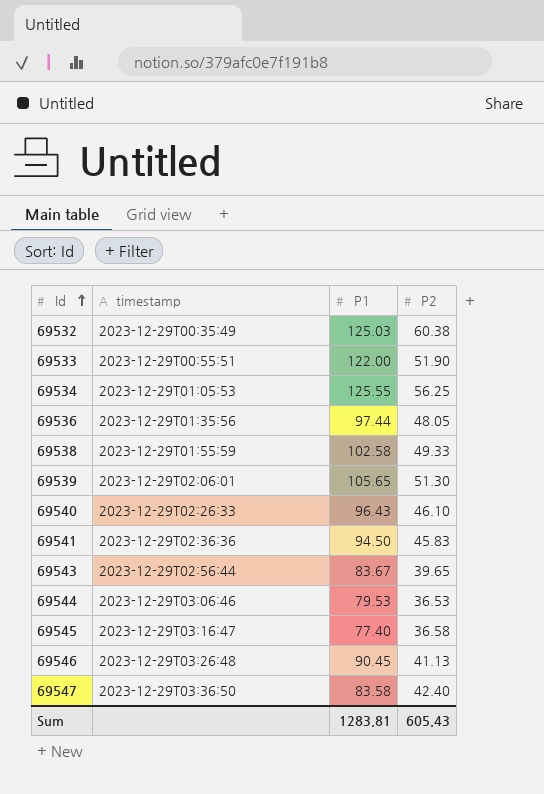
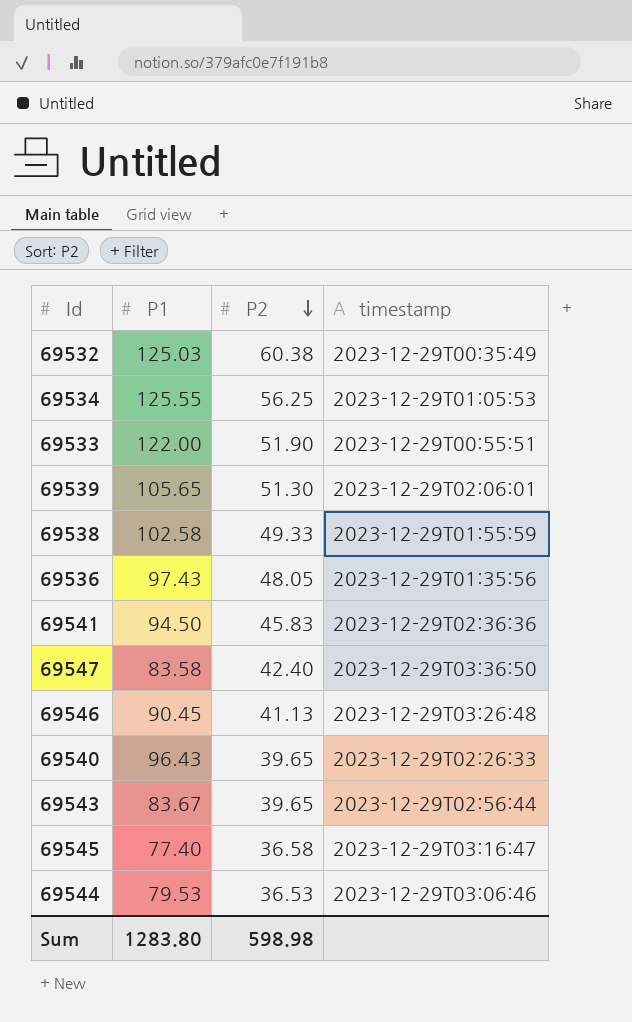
row order: Id ascending -> P2 descending
column timestamp | position: 2 -> 4
69536 | P1: 97.44 -> 97.43
69540 | P2: 46.10 -> 39.65
Sum | P1: 1283.81 -> 1283.80
Sum | P2: 605.43 -> 598.98

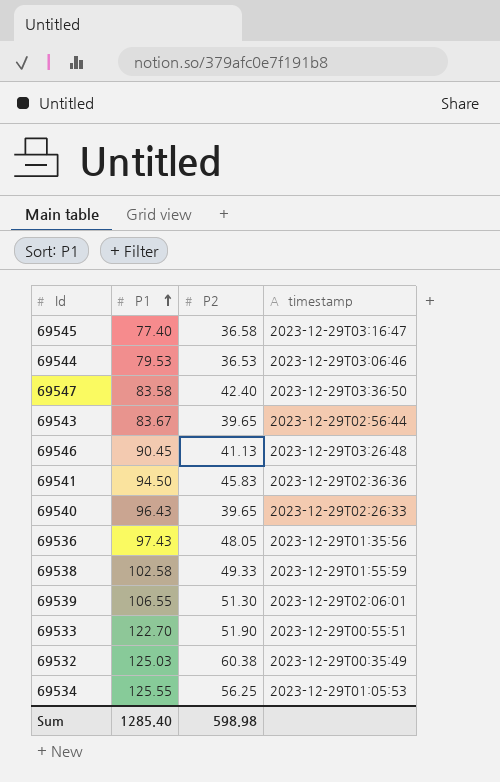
row order: P2 descending -> P1 ascending
69539 | P1: 105.65 -> 106.55
69533 | P1: 122.00 -> 122.70
Sum | P1: 1283.80 -> 1285.40

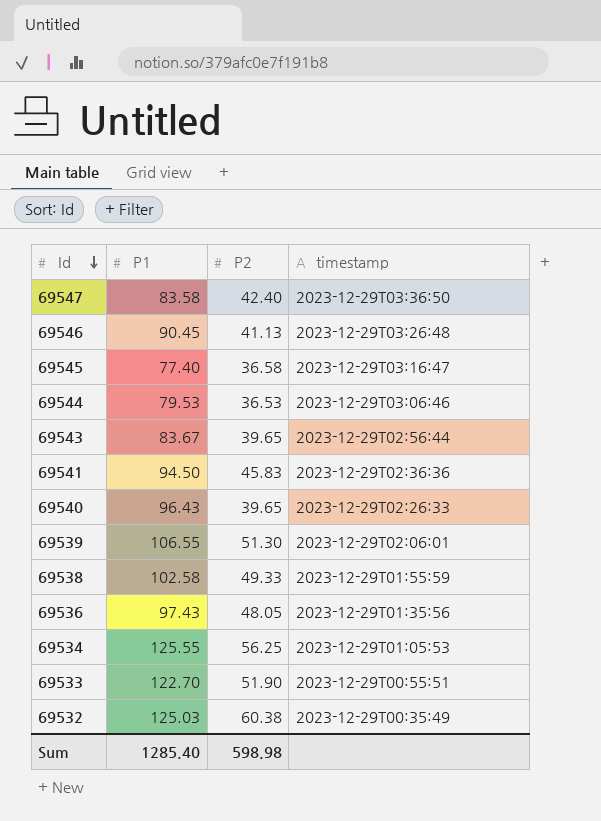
row order: P1 ascending -> Id descending

